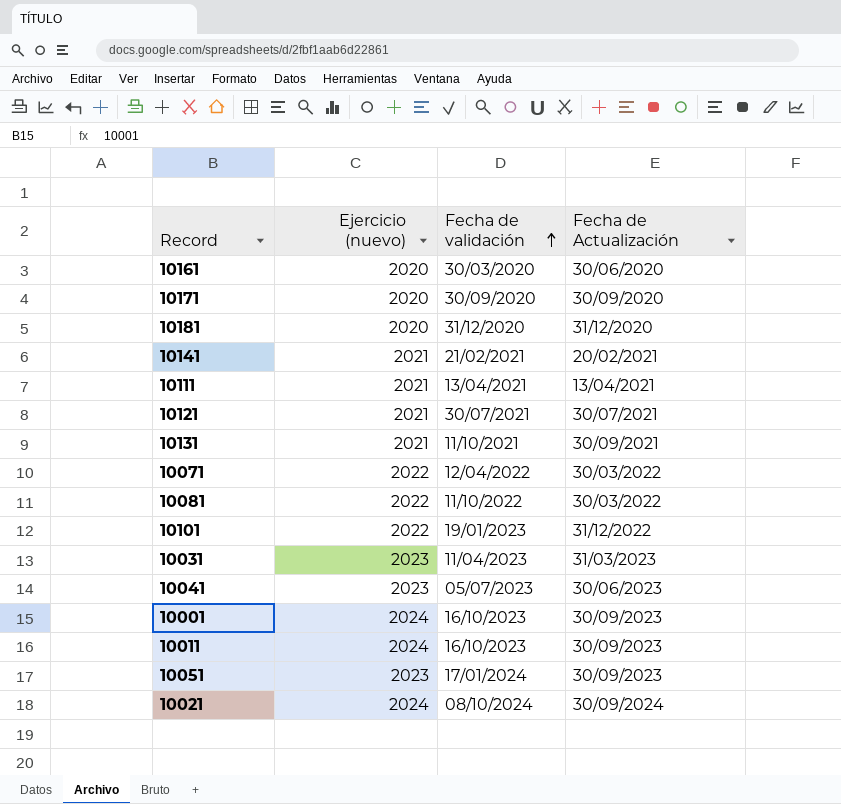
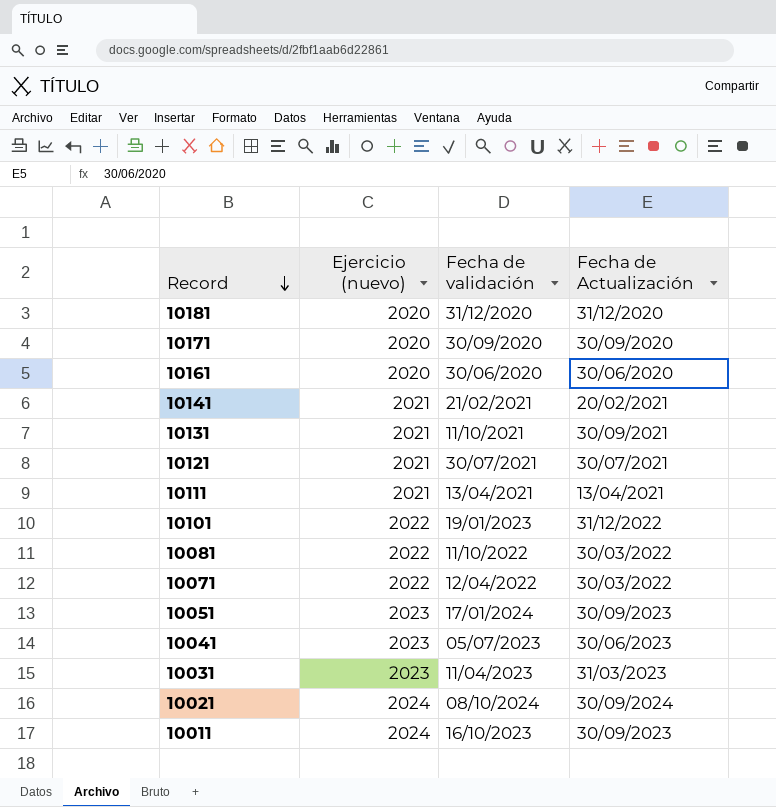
row order: Fecha de validación ascending -> Record descending
row 10001: 2024 | 16/10/2023 | 30/09/2023 -> none
10161 | Fecha de validación: 30/03/2020 -> 30/06/2020

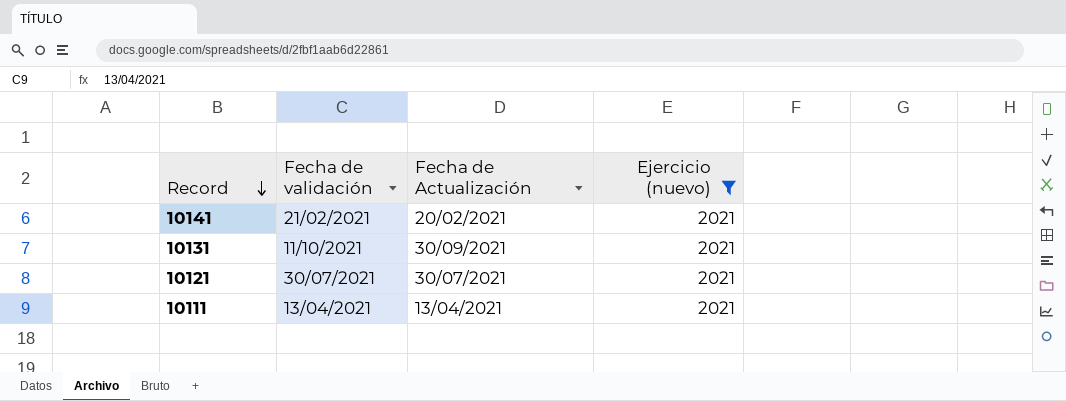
filter: none -> Ejercicio (nuevo) = 2021
column Ejercicio (nuevo) | position: 2 -> 4

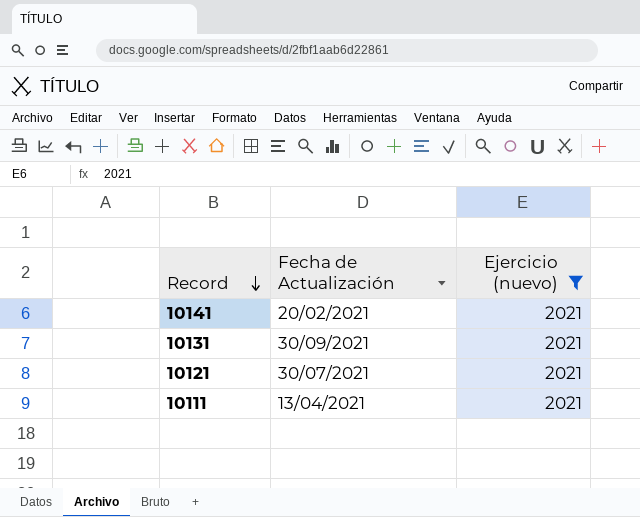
column Fecha de validación | position: 2 -> none

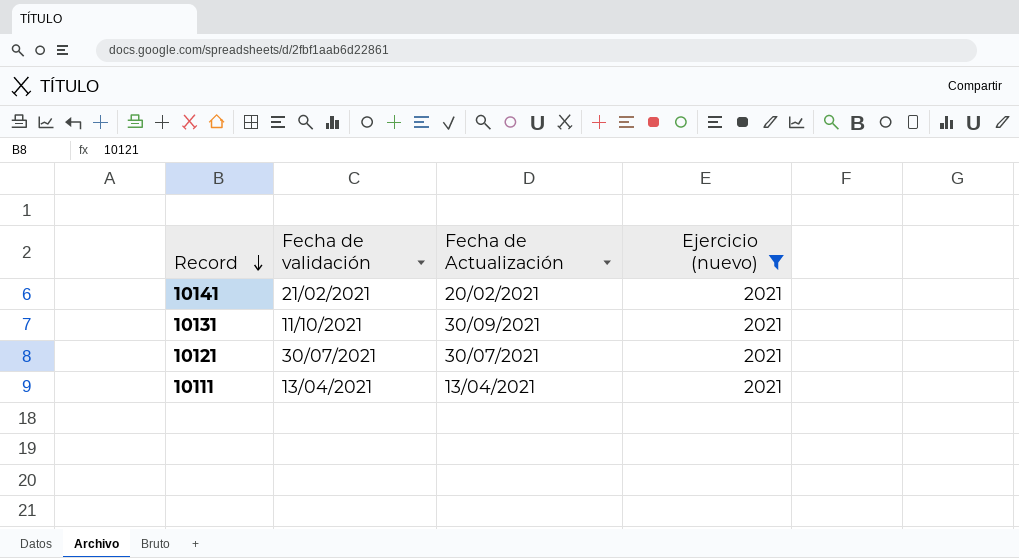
column Fecha de validación | position: none -> 2

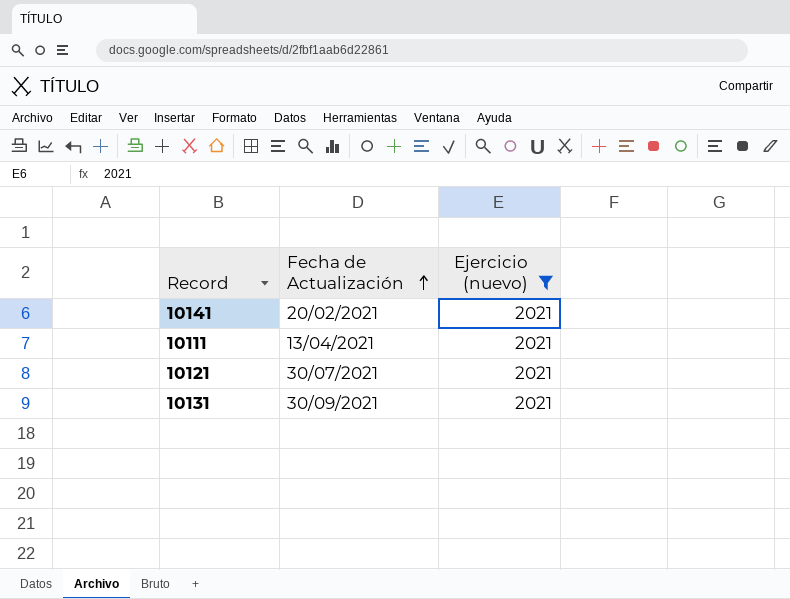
row order: Record descending -> Fecha de Actualización ascending
column Fecha de validación | position: 2 -> none

